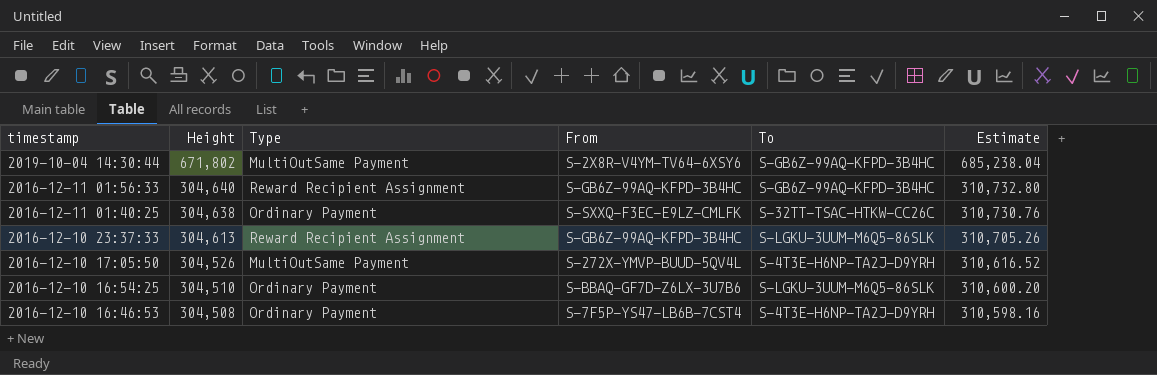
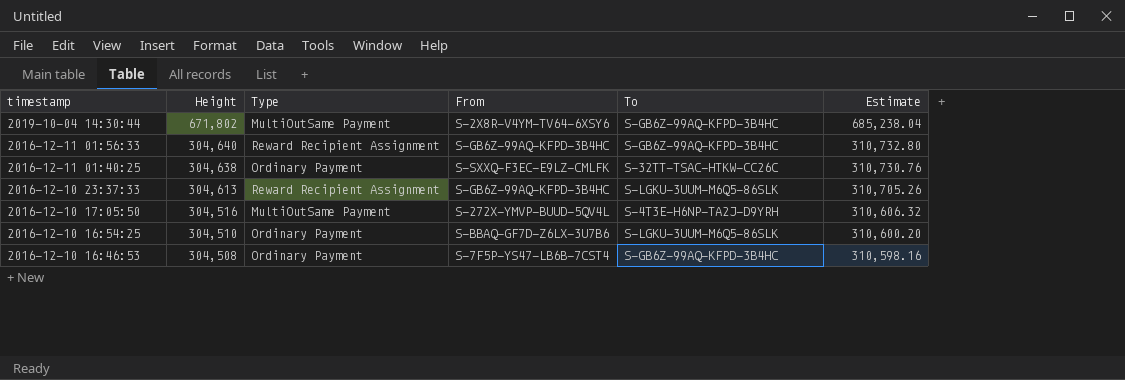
2016-12-10 17:05:50 | Height: 304,526 -> 304,516
2016-12-10 17:05:50 | Estimate: 310,616.52 -> 310,606.32
2016-12-10 16:46:53 | To: S-4T3E-H6NP-TA2J-D9YRH -> S-GB6Z-99AQ-KFPD-3B4HC

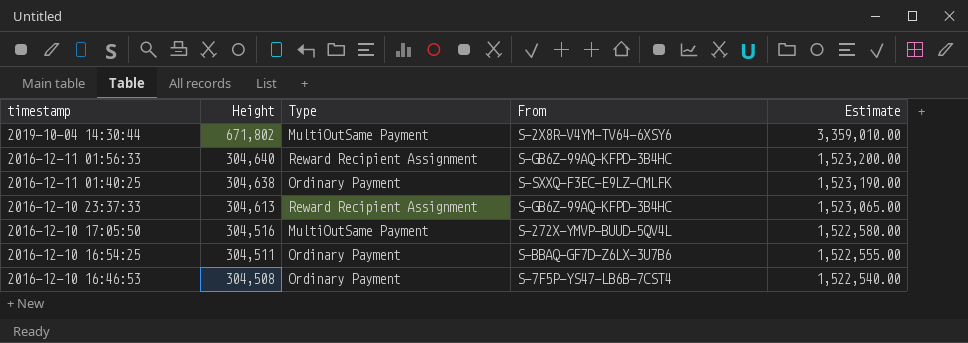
column To | position: 5 -> none
column Estimate | formula: [Height] * 1.02 -> [Height] * 5
2016-12-10 16:54:25 | Height: 304,510 -> 304,511

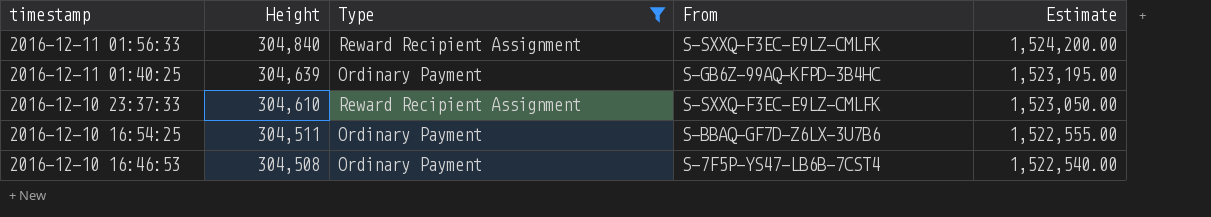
filter: none -> Type != MultiOutSame Payment
2016-12-11 01:56:33 | Height: 304,640 -> 304,840
2016-12-11 01:56:33 | From: S-GB6Z-99AQ-KFPD-3B4HC -> S-SXXQ-F3EC-E9LZ-CMLFK
2016-12-11 01:56:33 | Estimate: 1,523,200.00 -> 1,524,200.00
2016-12-11 01:40:25 | Height: 304,638 -> 304,639
2016-12-11 01:40:25 | From: S-SXXQ-F3EC-E9LZ-CMLFK -> S-GB6Z-99AQ-KFPD-3B4HC
2016-12-11 01:40:25 | Estimate: 1,523,190.00 -> 1,523,195.00
2016-12-10 23:37:33 | Height: 304,613 -> 304,610
2016-12-10 23:37:33 | From: S-GB6Z-99AQ-KFPD-3B4HC -> S-SXXQ-F3EC-E9LZ-CMLFK
2016-12-10 23:37:33 | Estimate: 1,523,065.00 -> 1,523,050.00

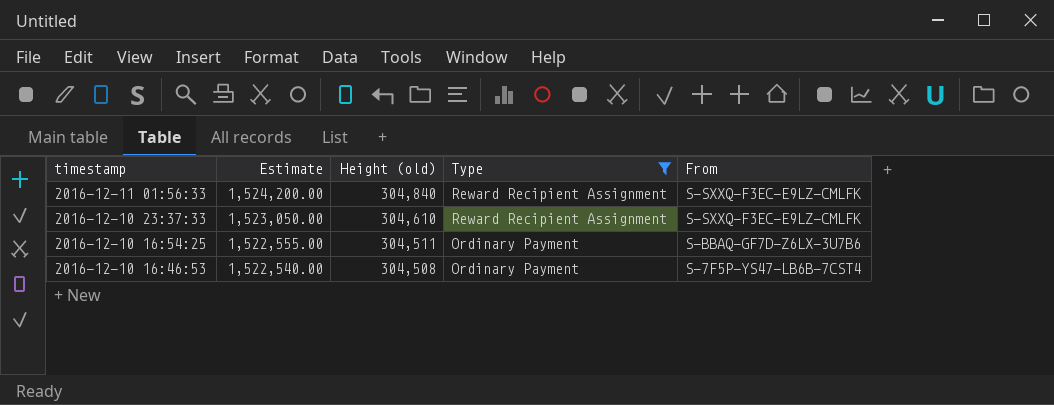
column Estimate | position: 5 -> 2
column name: Height -> Height (old)
row 2016-12-11 01:40:25: 304,639 | Ordinary Payment | S-GB6Z-99AQ-KFPD-3B4HC | 1,523,195.00 -> none

